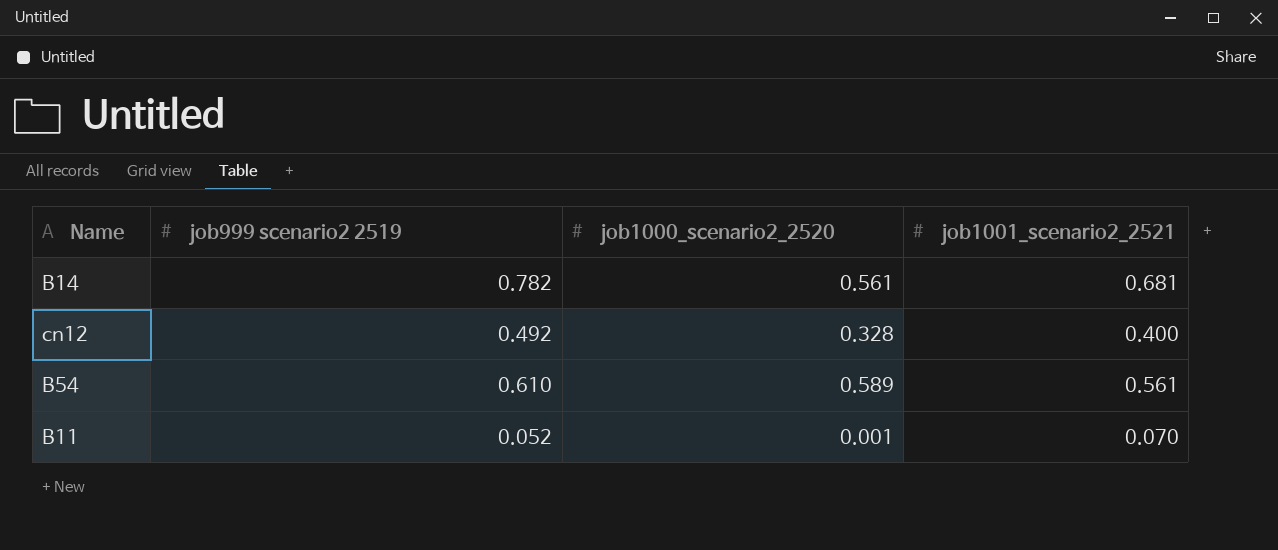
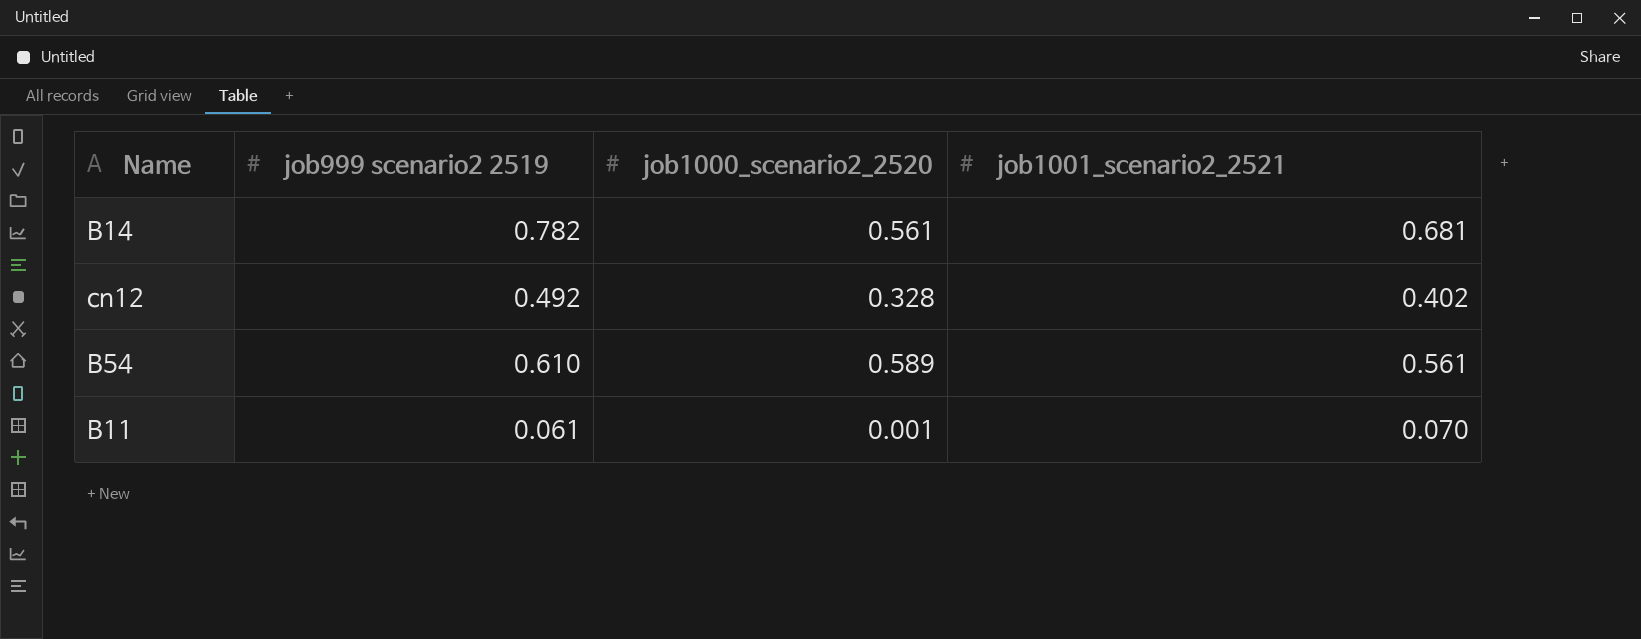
cn12 | job1001_scenario2_2521: 0.400 -> 0.402
B11 | job999 scenario2 2519: 0.052 -> 0.061

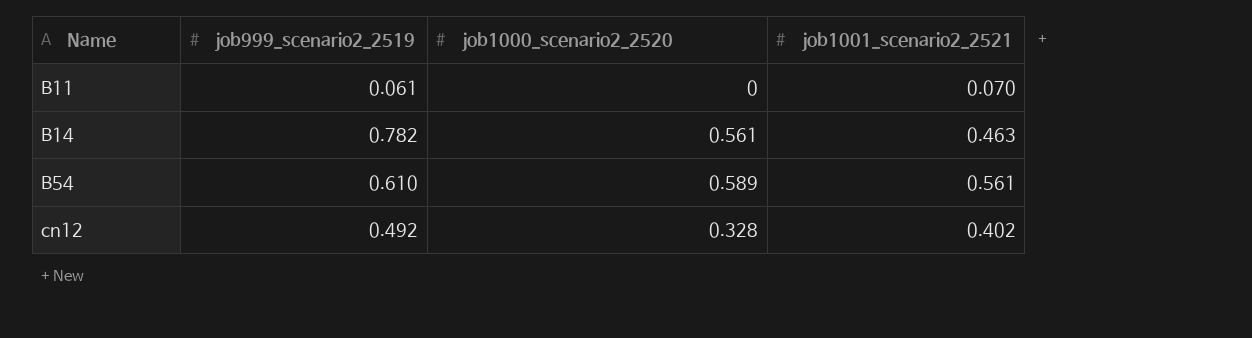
row order: none -> Name ascending
column name: job999 scenario2 2519 -> job999_scenario2_2519
B11 | job1000_scenario2_2520: 0.001 -> 0
B14 | job1001_scenario2_2521: 0.681 -> 0.463

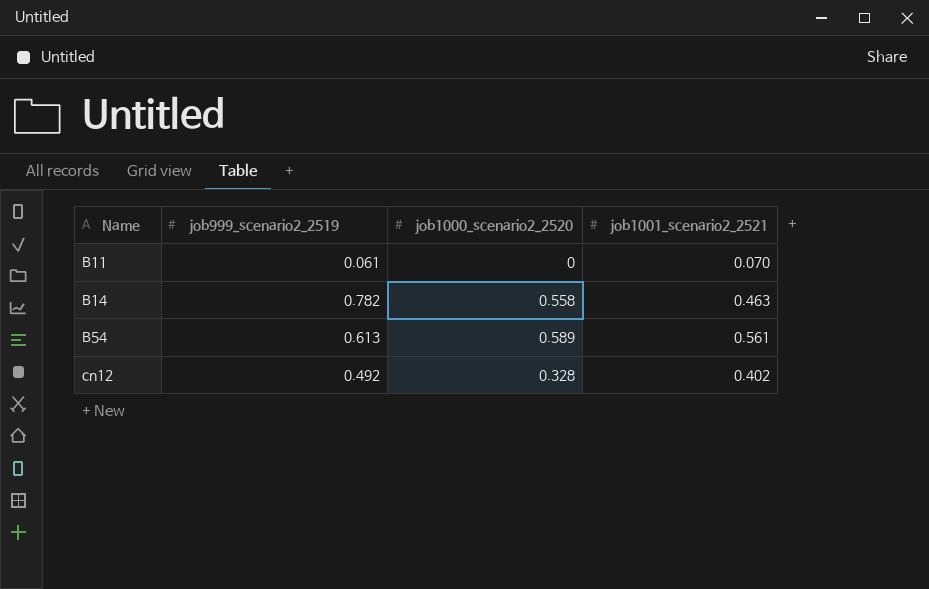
B14 | job1000_scenario2_2520: 0.561 -> 0.558
B54 | job999_scenario2_2519: 0.610 -> 0.613

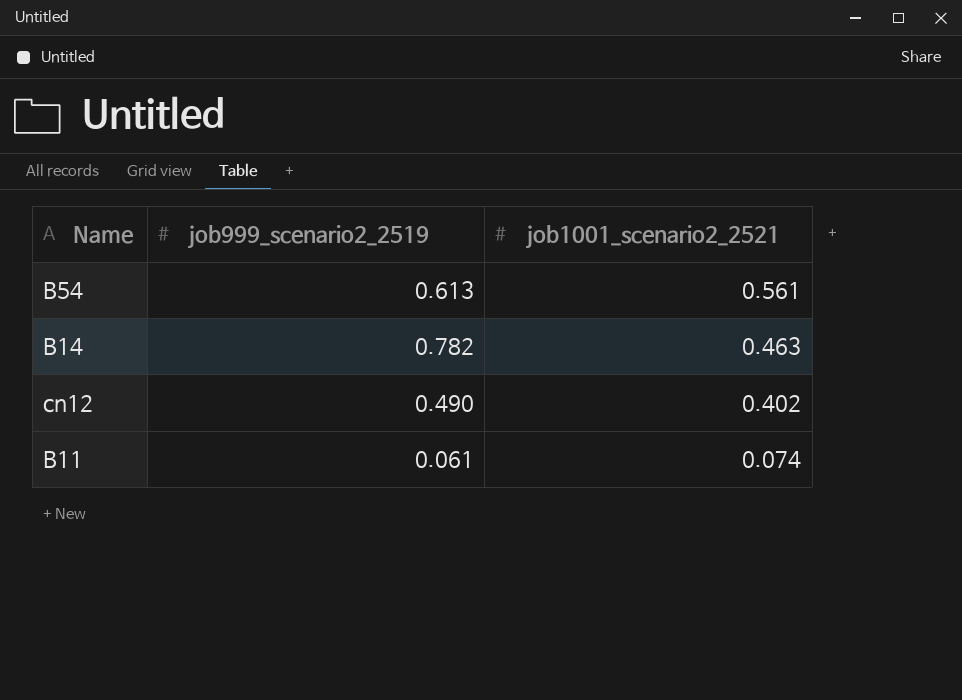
row order: Name ascending -> job1001_scenario2_2521 descending
column job1000_scenario2_2520 | position: 3 -> none
cn12 | job999_scenario2_2519: 0.492 -> 0.490
B11 | job1001_scenario2_2521: 0.070 -> 0.074

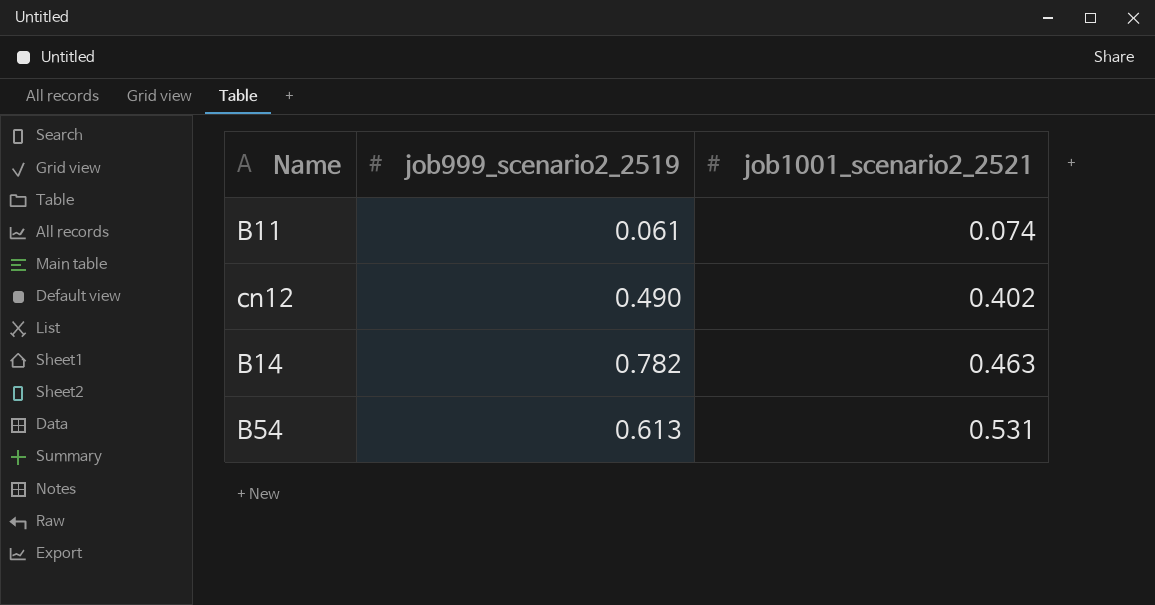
row order: job1001_scenario2_2521 descending -> job1001_scenario2_2521 ascending
B54 | job1001_scenario2_2521: 0.561 -> 0.531

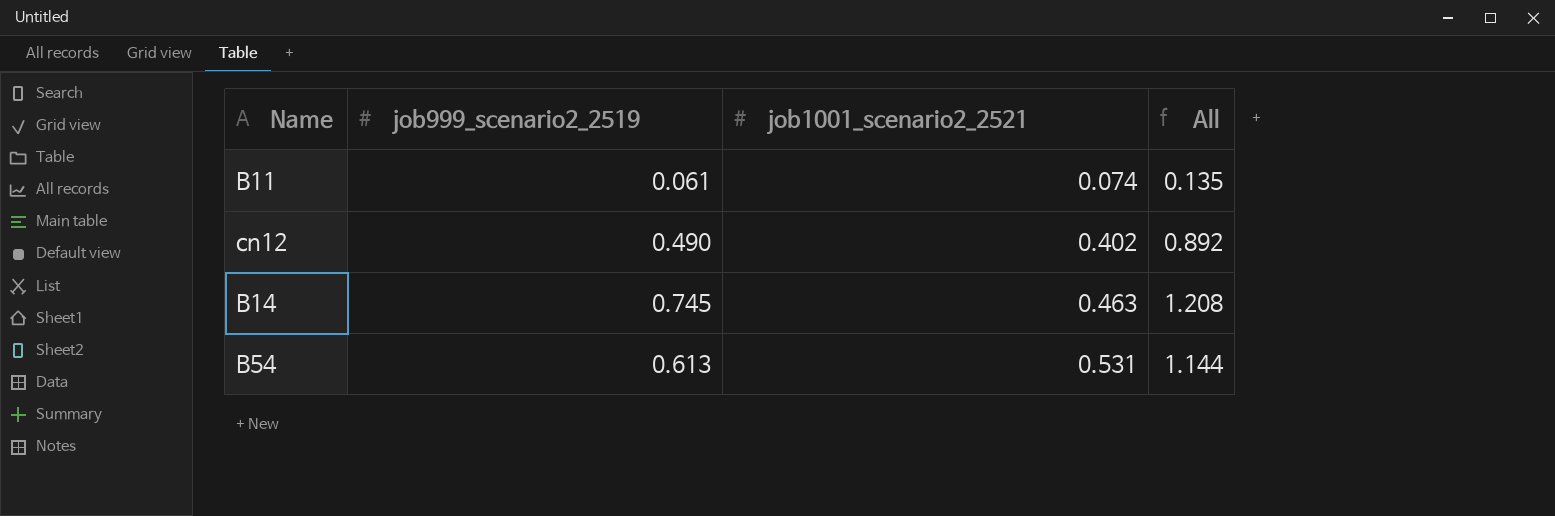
column All | formula: none -> [job999_scenario2_2519] + [job1001_scenario2_2521]
B14 | job999_scenario2_2519: 0.782 -> 0.745

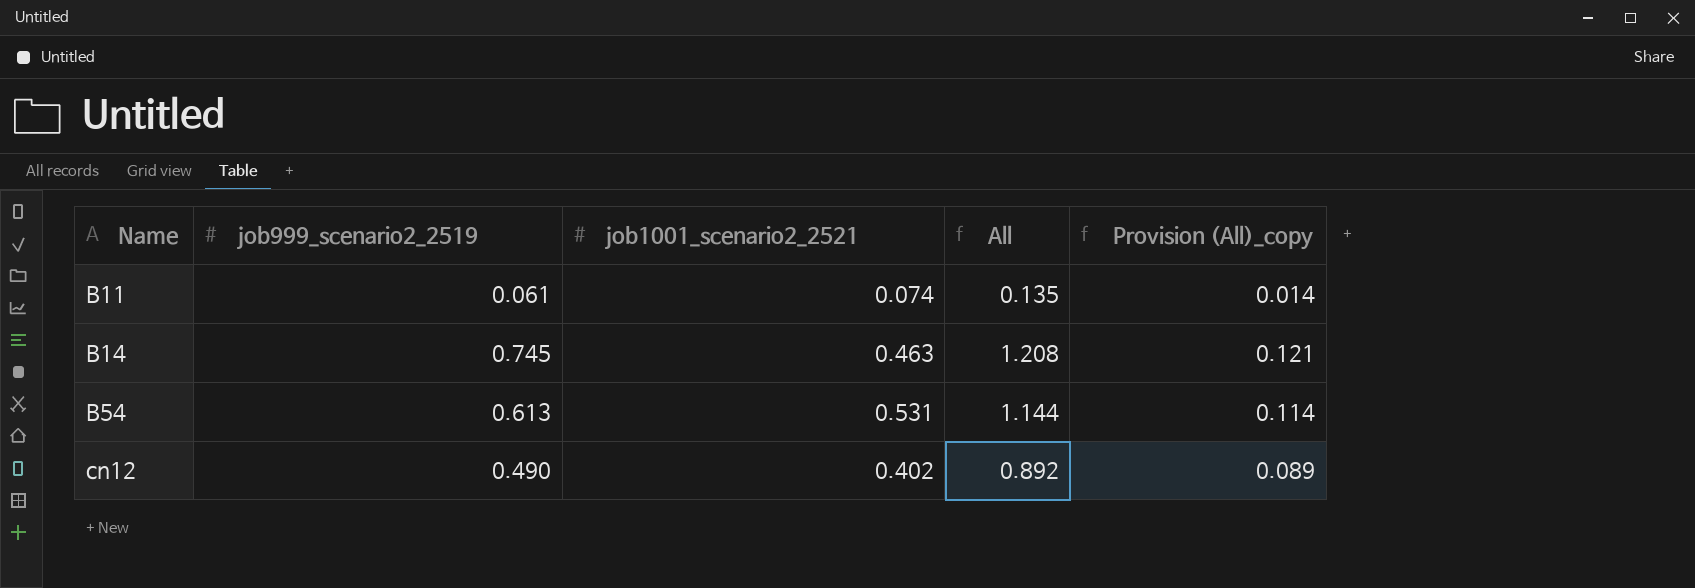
row order: job1001_scenario2_2521 ascending -> Name ascending
column Provision (All)_copy | formula: none -> [All] * 0.1

